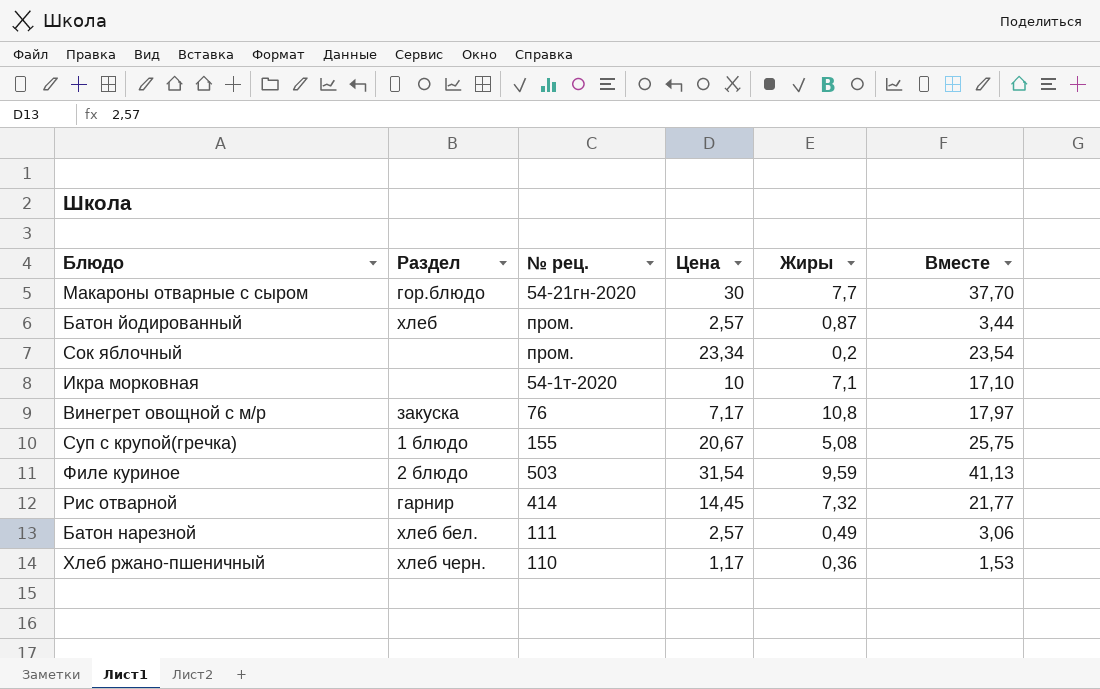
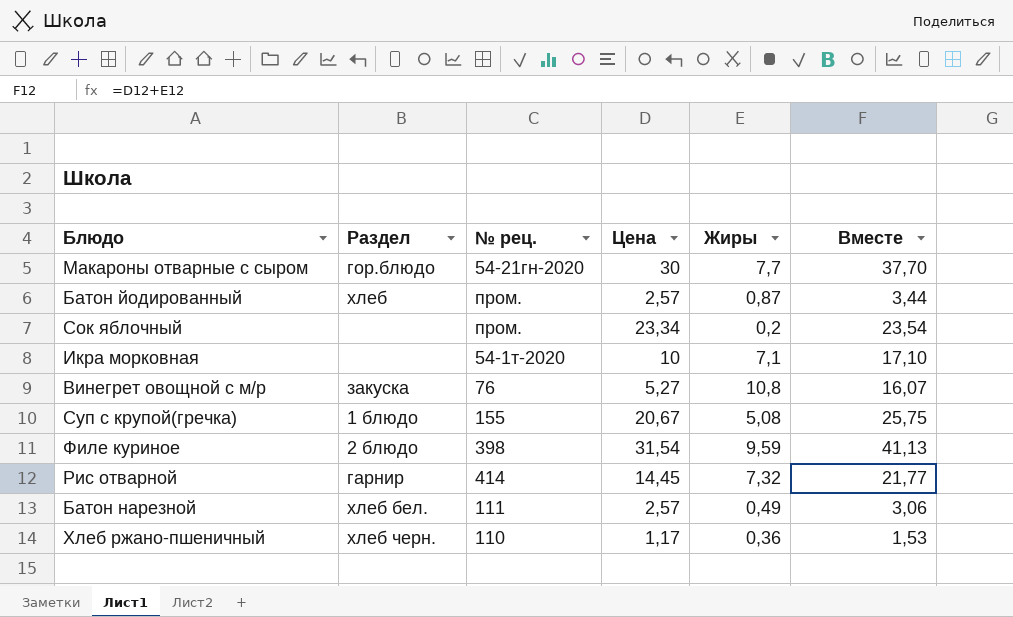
Винегрет овощной с м/р | Цена: 7,17 -> 5,27
Винегрет овощной с м/р | Вместе: 17,97 -> 16,07
Филе куриное | № рец.: 503 -> 398

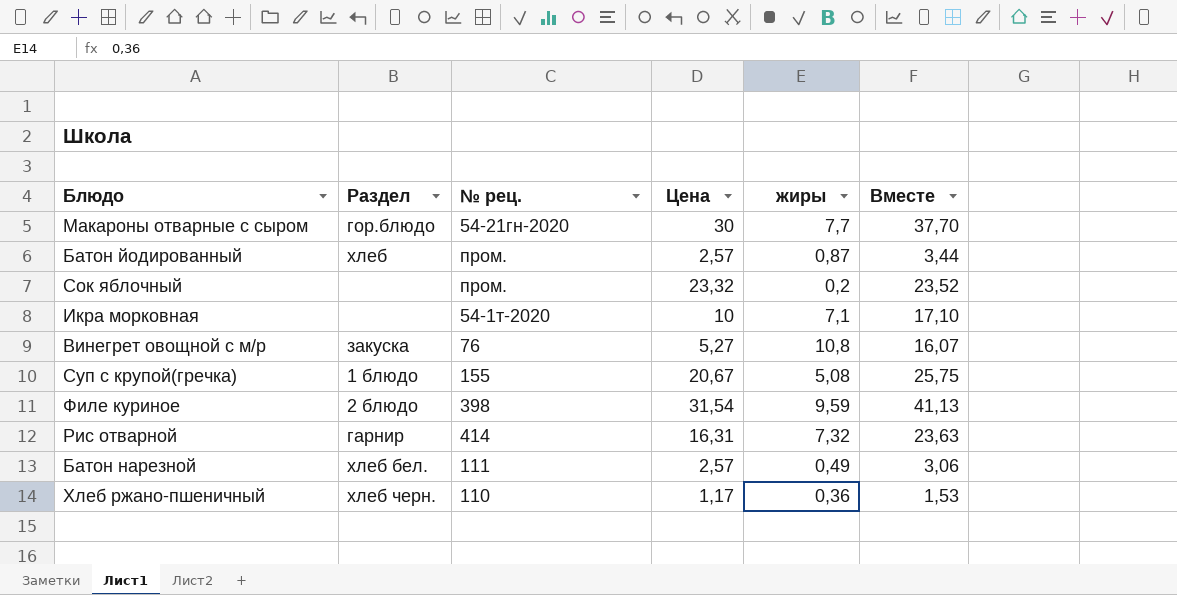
column name: Жиры -> жиры
Сок яблочный | Цена: 23,34 -> 23,32
Сок яблочный | Вместе: 23,54 -> 23,52
Рис отварной | Цена: 14,45 -> 16,31
Рис отварной | Вместе: 21,77 -> 23,63

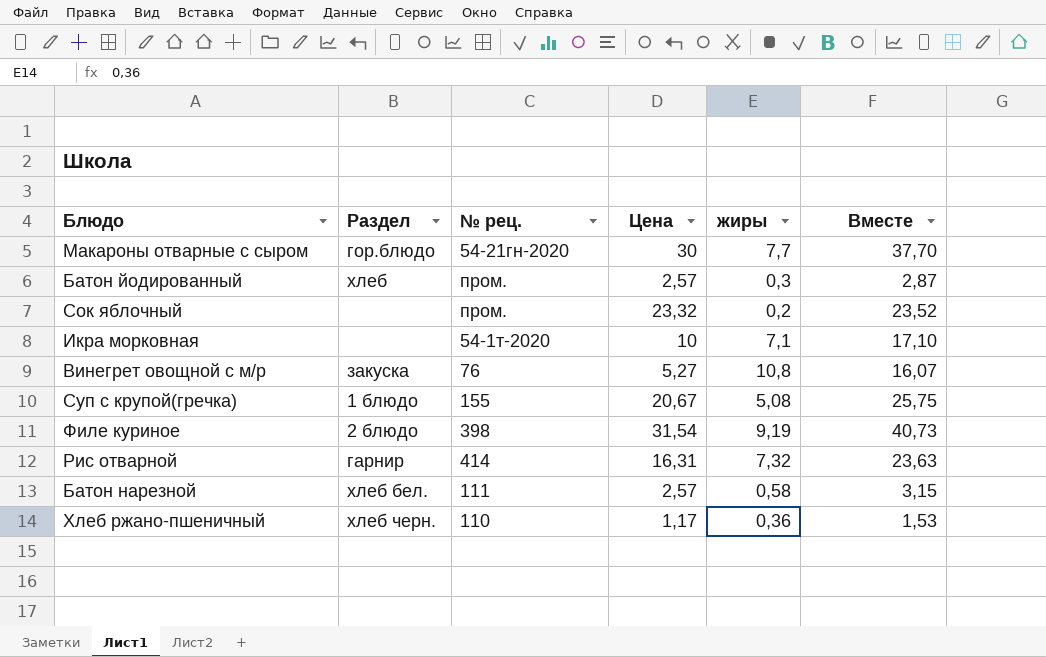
Батон йодированный | жиры: 0,87 -> 0,3
Батон йодированный | Вместе: 3,44 -> 2,87
Филе куриное | жиры: 9,59 -> 9,19
Филе куриное | Вместе: 41,13 -> 40,73
Батон нарезной | жиры: 0,49 -> 0,58
Батон нарезной | Вместе: 3,06 -> 3,15

